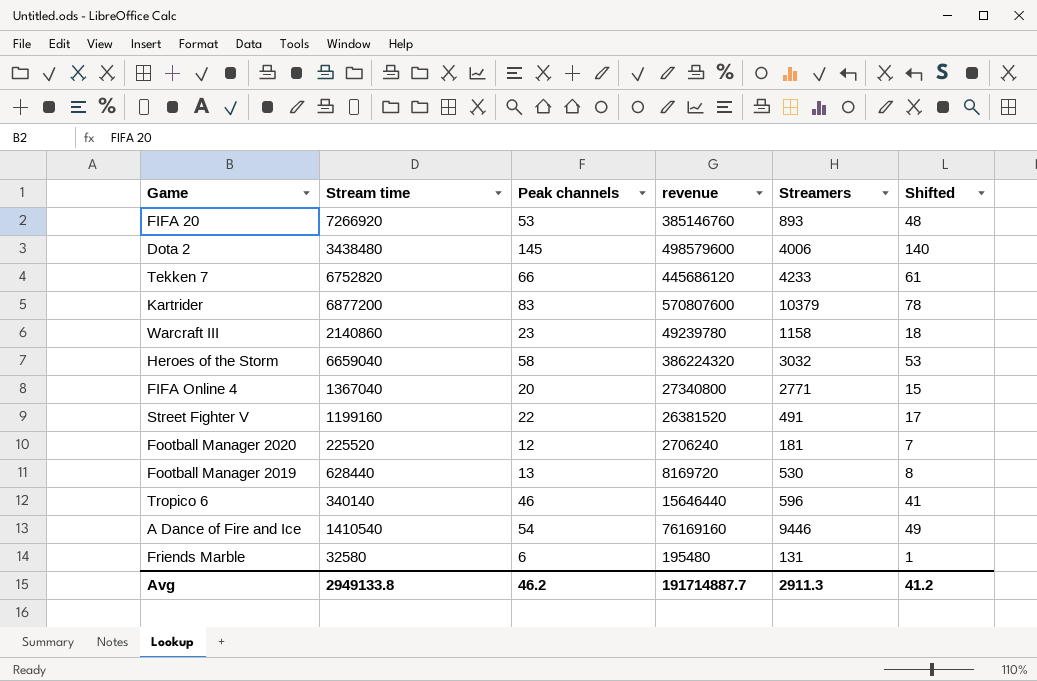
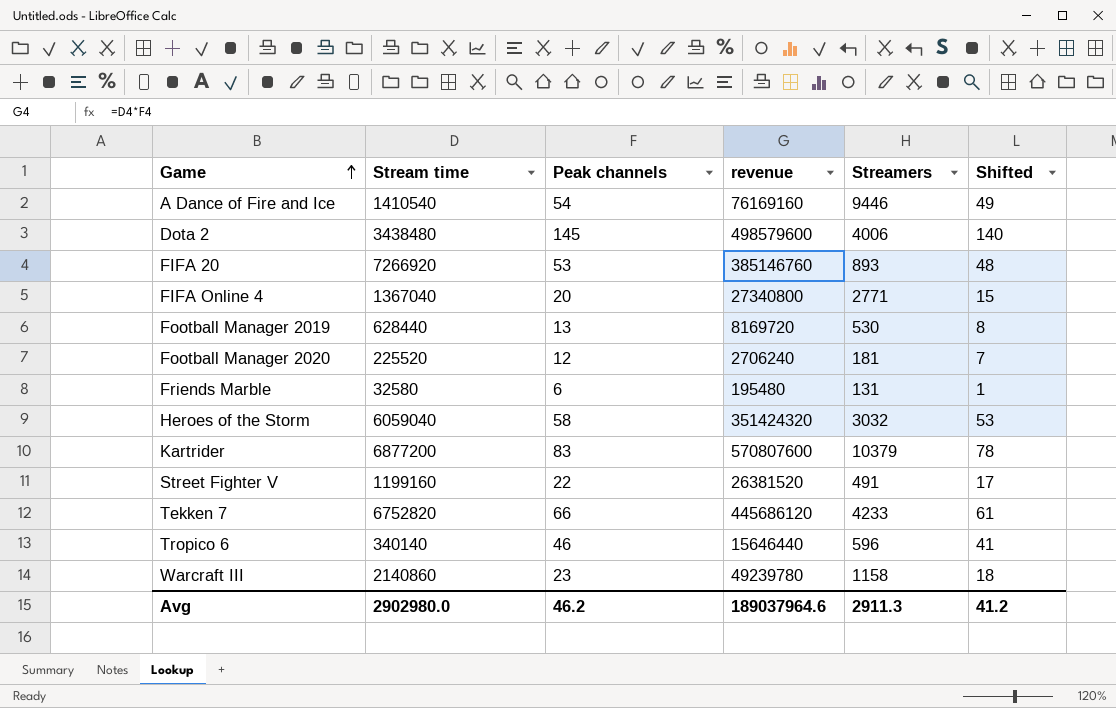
row order: none -> Game ascending
Heroes of the Storm | Stream time: 6659040 -> 6059040
Heroes of the Storm | revenue: 386224320 -> 351424320
Avg | Stream time: 2949133.8 -> 2902980.0
Avg | revenue: 191714887.7 -> 189037964.6

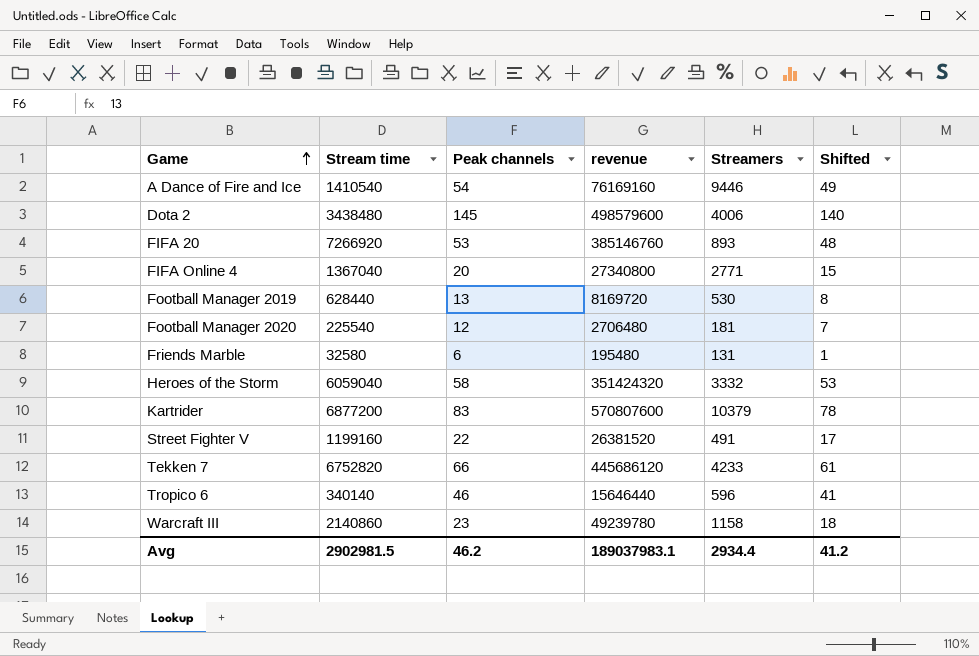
Football Manager 2020 | Stream time: 225520 -> 225540
Football Manager 2020 | revenue: 2706240 -> 2706480
Heroes of the Storm | Streamers: 3032 -> 3332
Avg | Stream time: 2902980.0 -> 2902981.5
Avg | revenue: 189037964.6 -> 189037983.1
Avg | Streamers: 2911.3 -> 2934.4

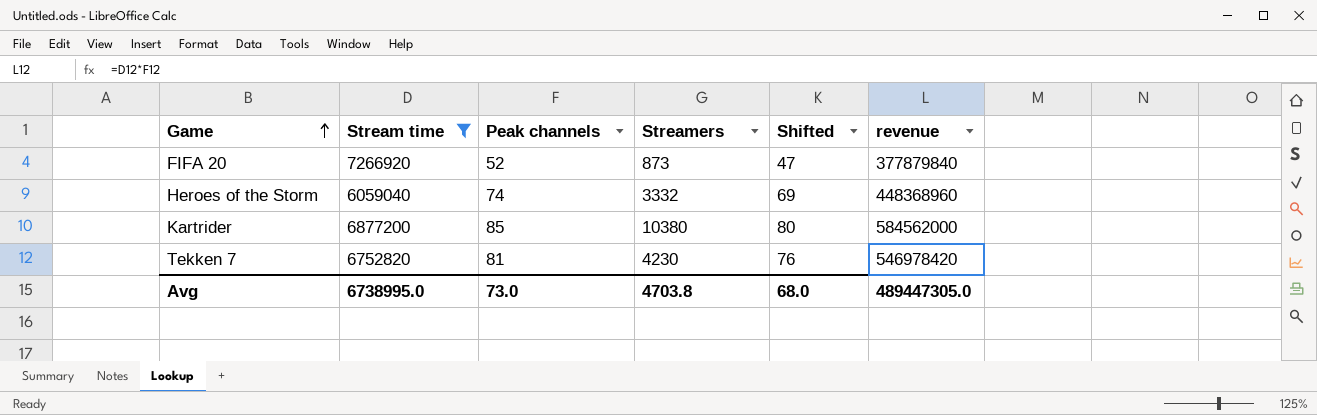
filter: none -> Stream time >= 6059040
column revenue | position: 4 -> 6
FIFA 20 | Peak channels: 53 -> 52
FIFA 20 | Streamers: 893 -> 873
FIFA 20 | Shifted: 48 -> 47
FIFA 20 | revenue: 385146760 -> 377879840
Heroes of the Storm | Peak channels: 58 -> 74
Heroes of the Storm | Shifted: 53 -> 69
Heroes of the Storm | revenue: 351424320 -> 448368960
Kartrider | Peak channels: 83 -> 85
Kartrider | Streamers: 10379 -> 10380
Kartrider | Shifted: 78 -> 80
Kartrider | revenue: 570807600 -> 584562000
Tekken 7 | Peak channels: 66 -> 81
Tekken 7 | Streamers: 4233 -> 4230
Tekken 7 | Shifted: 61 -> 76
Tekken 7 | revenue: 445686120 -> 546978420
Avg | Stream time: 2902981.5 -> 6738995.0
Avg | Peak channels: 46.2 -> 73.0
Avg | Streamers: 2934.4 -> 4703.8
Avg | Shifted: 41.2 -> 68.0
Avg | revenue: 189037983.1 -> 489447305.0

